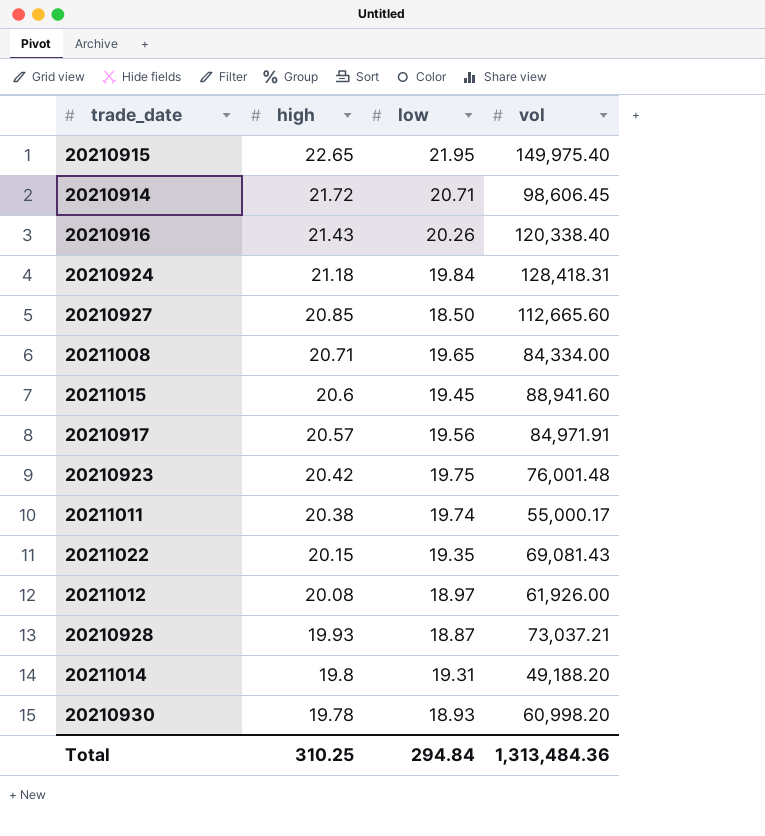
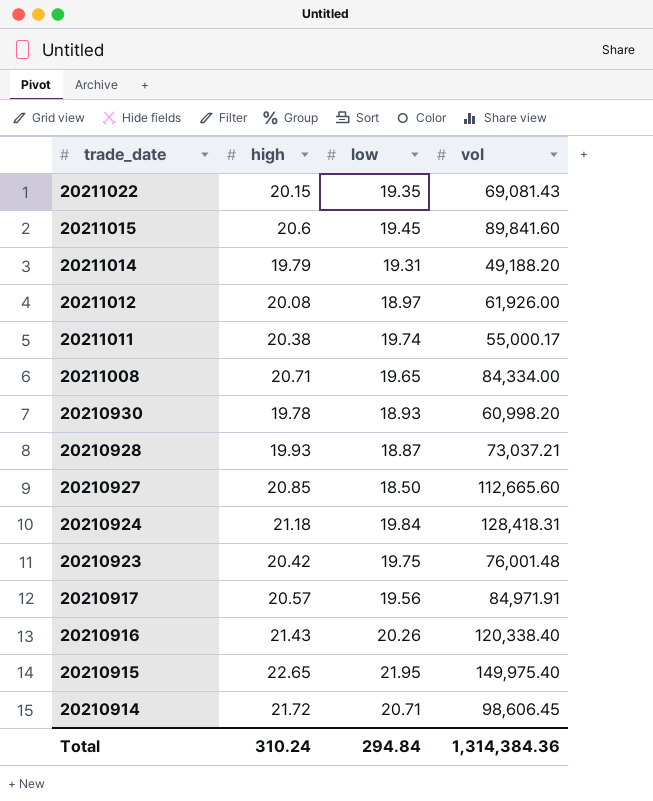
row order: high descending -> trade_date descending
20211015 | vol: 88,941.60 -> 89,841.60
20211014 | high: 19.8 -> 19.79
Total | high: 310.25 -> 310.24
Total | vol: 1,313,484.36 -> 1,314,384.36

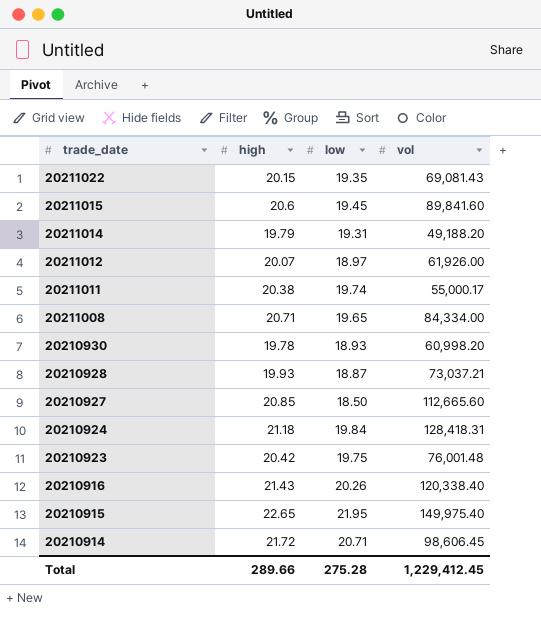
row 20210917: 20.57 | 19.56 | 84,971.91 -> none
20211012 | high: 20.08 -> 20.07
Total | high: 310.24 -> 289.66
Total | low: 294.84 -> 275.28
Total | vol: 1,314,384.36 -> 1,229,412.45

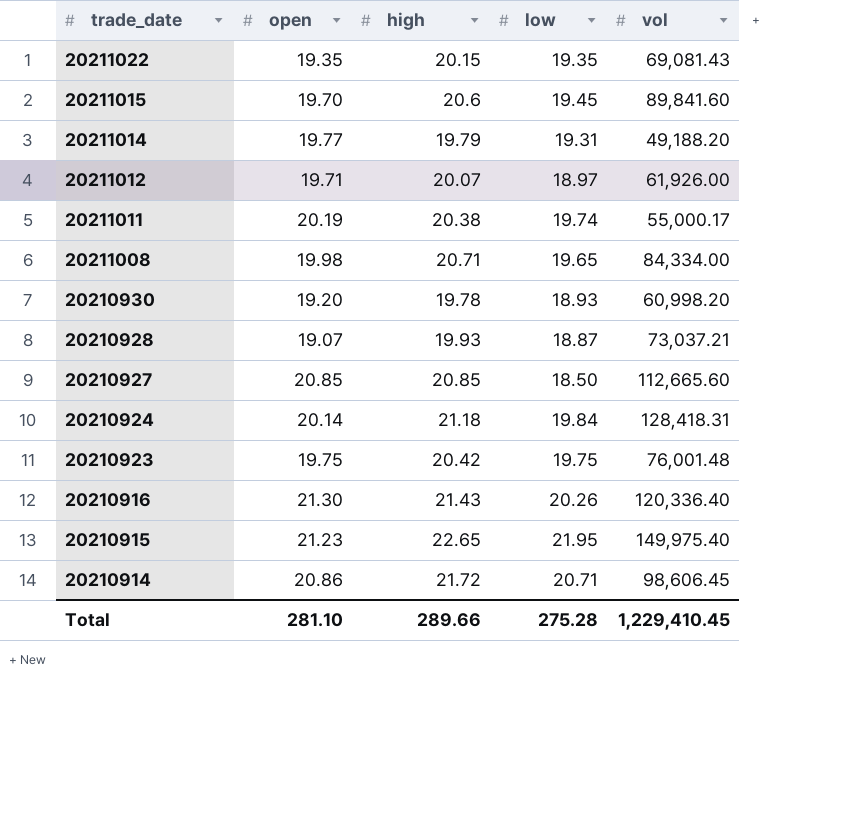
column open | position: none -> 2
20210916 | vol: 120,338.40 -> 120,336.40
Total | vol: 1,229,412.45 -> 1,229,410.45

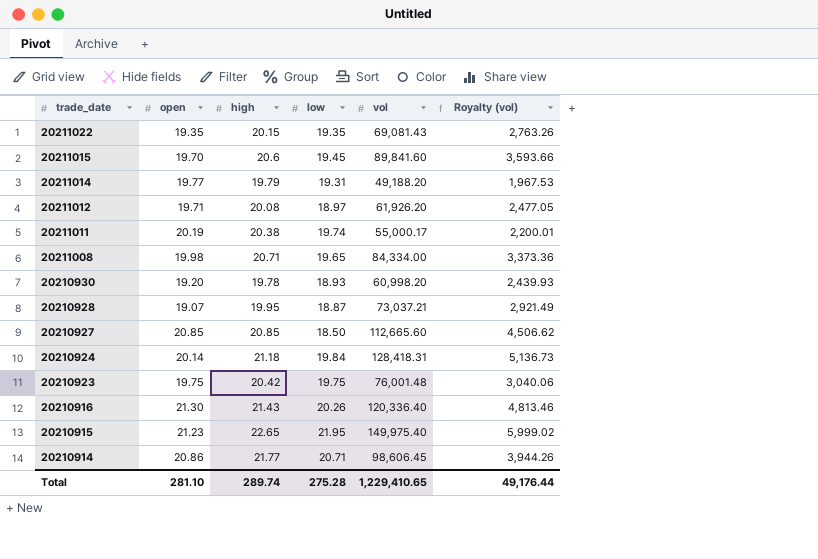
column Royalty (vol) | formula: none -> [vol] * 0.04
20211012 | high: 20.07 -> 20.08
20211012 | vol: 61,926.00 -> 61,926.20
20210928 | high: 19.93 -> 19.95
20210914 | high: 21.72 -> 21.77
Total | high: 289.66 -> 289.74
Total | vol: 1,229,410.45 -> 1,229,410.65

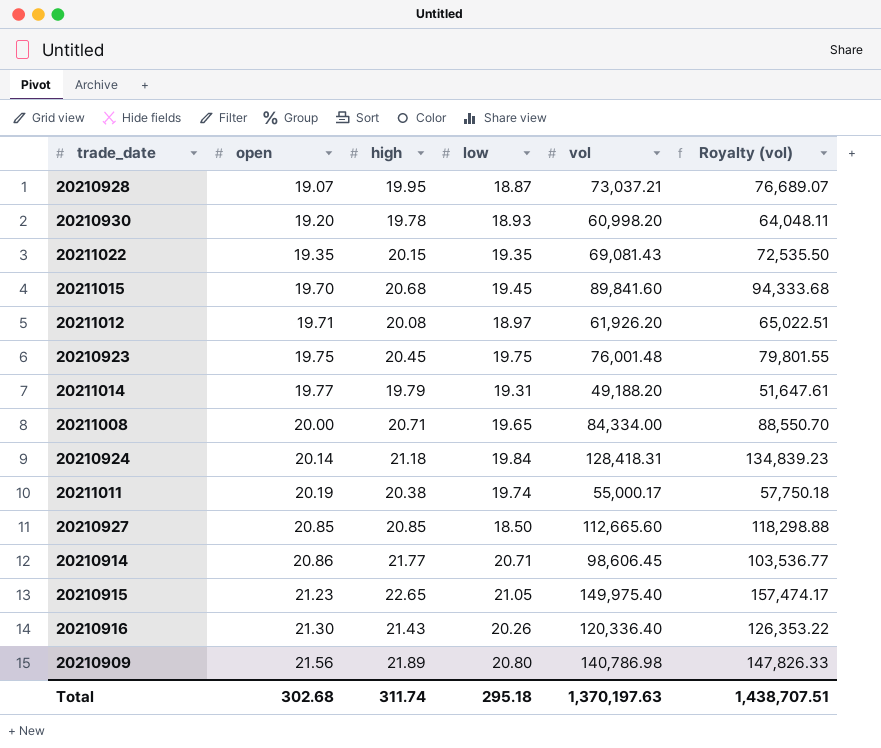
row order: trade_date descending -> open ascending
column Royalty (vol) | formula: [vol] * 0.04 -> [vol] * 1.05
20211015 | high: 20.6 -> 20.68
20210923 | high: 20.42 -> 20.45
20211008 | open: 19.98 -> 20.00
20210915 | low: 21.95 -> 21.05
row 20210909: none -> 21.56 | 21.89 | 20.80 | 140,786.98 | 147,826.33
Total | open: 281.10 -> 302.68
Total | high: 289.74 -> 311.74
Total | low: 275.28 -> 295.18
Total | vol: 1,229,410.65 -> 1,370,197.63
Total | Royalty (vol): 49,176.44 -> 1,438,707.51

